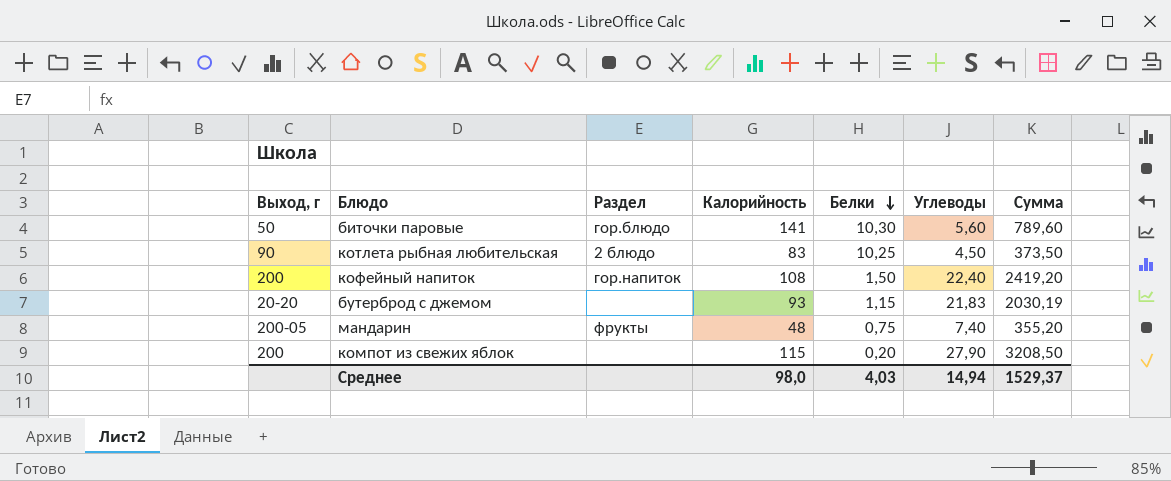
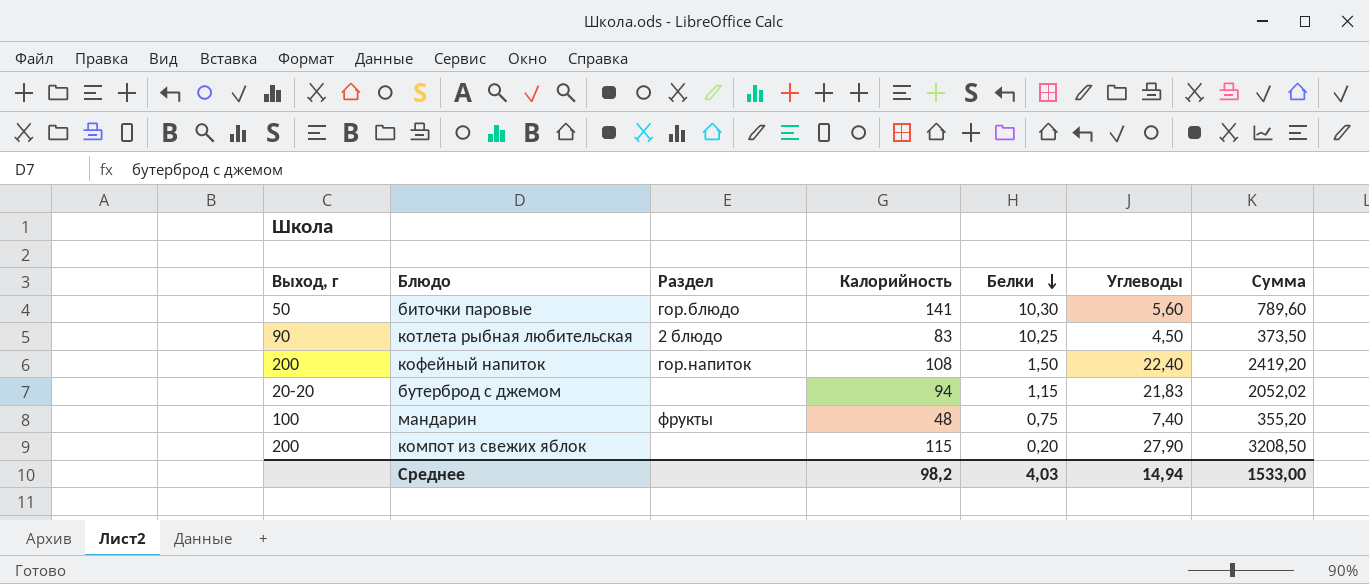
бутерброд с джемом | Калорийность: 93 -> 94
бутерброд с джемом | Сумма: 2030,19 -> 2052,02
мандарин | Выход, г: 200-05 -> 100
Среднее | Калорийность: 98,0 -> 98,2
Среднее | Сумма: 1529,37 -> 1533,00

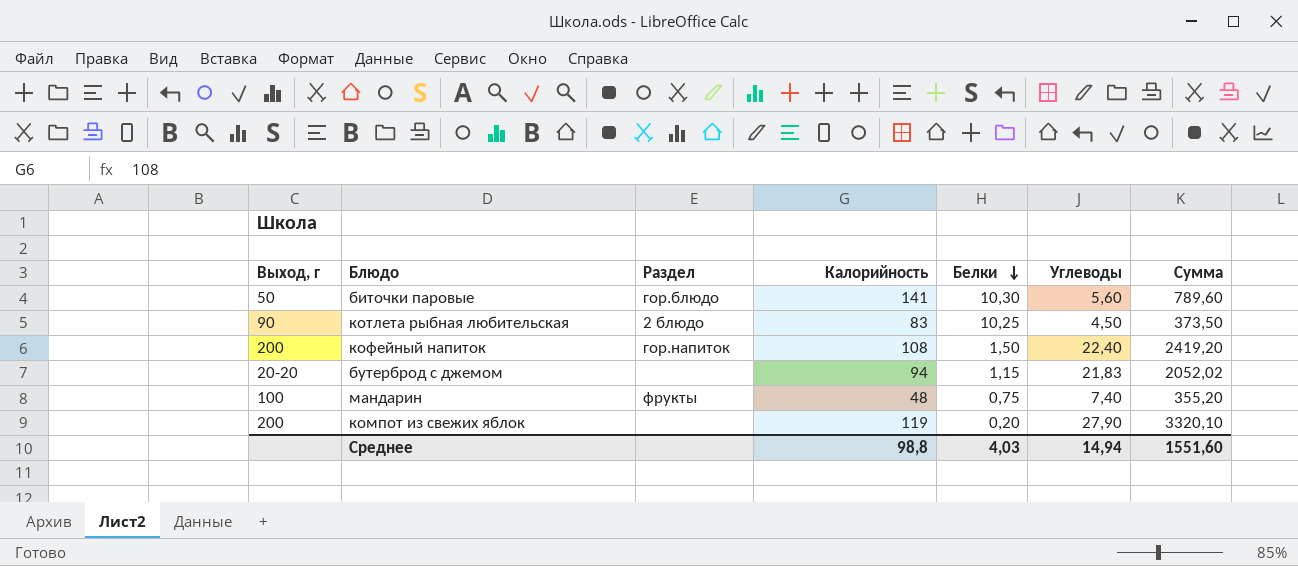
компот из свежих яблок | Калорийность: 115 -> 119
компот из свежих яблок | Сумма: 3208,50 -> 3320,10
Среднее | Калорийность: 98,2 -> 98,8
Среднее | Сумма: 1533,00 -> 1551,60

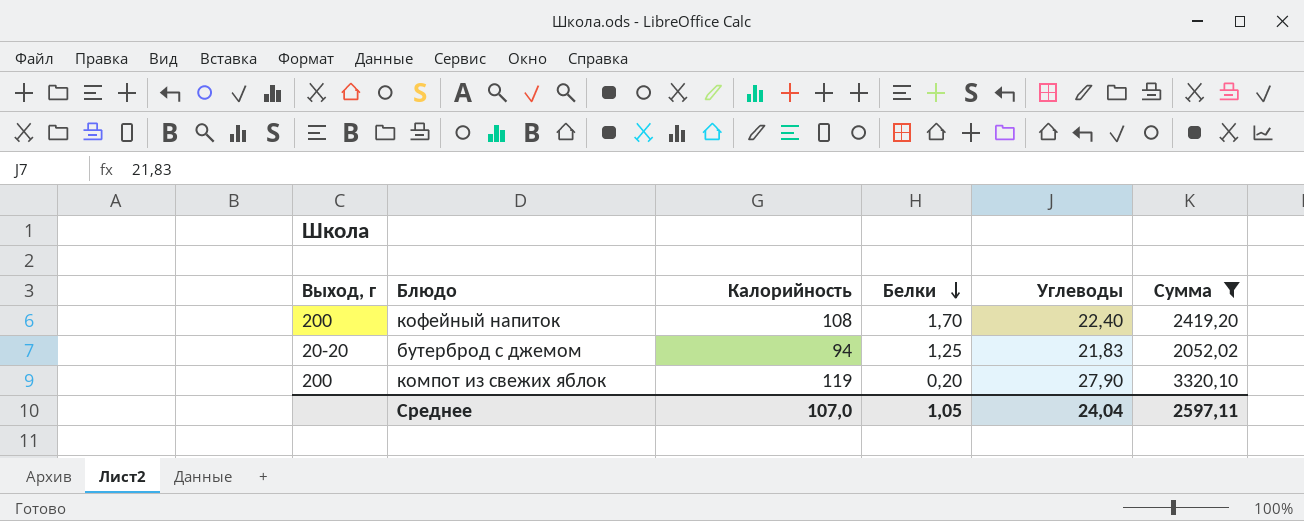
filter: none -> Сумма >= 2052,02
column Раздел | position: 3 -> none
кофейный напиток | Белки: 1,50 -> 1,70
бутерброд с джемом | Белки: 1,15 -> 1,25
Среднее | Калорийность: 98,8 -> 107,0
Среднее | Белки: 4,03 -> 1,05
Среднее | Углеводы: 14,94 -> 24,04
Среднее | Сумма: 1551,60 -> 2597,11

